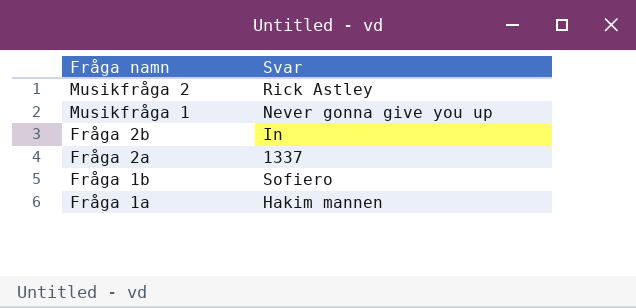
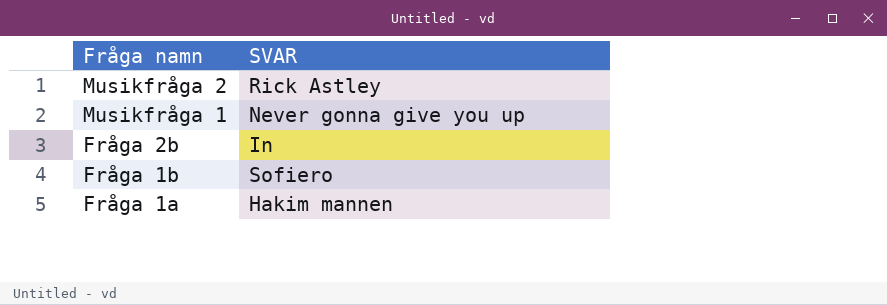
column name: Svar -> SVAR
row Fråga 2a: 1337 -> none

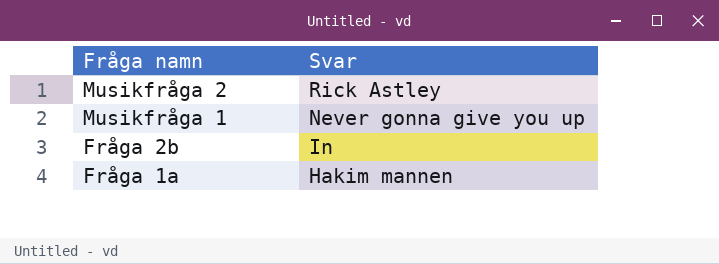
column name: SVAR -> Svar
row Fråga 1b: Sofiero -> none

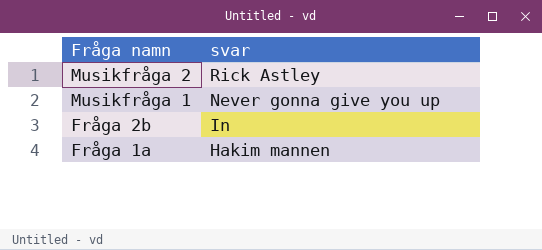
column name: Svar -> svar

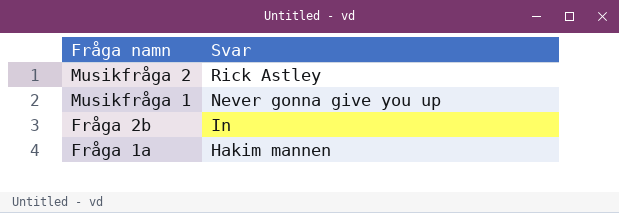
column name: svar -> Svar

